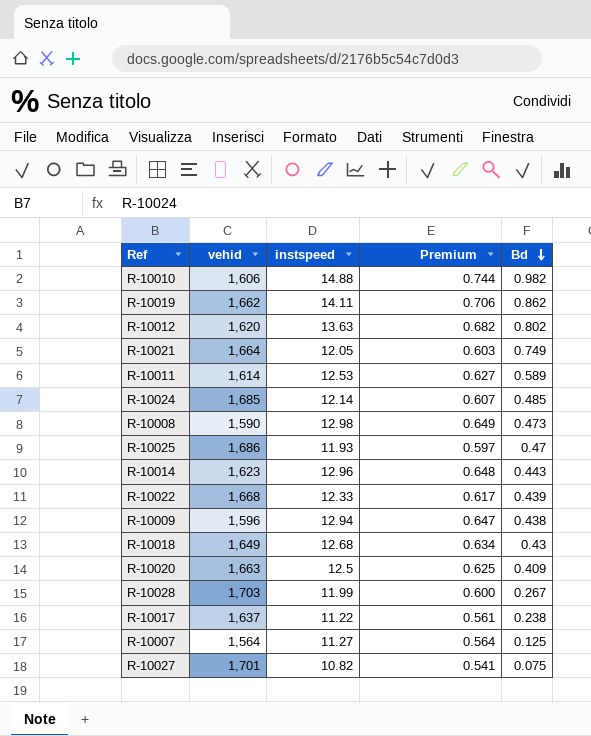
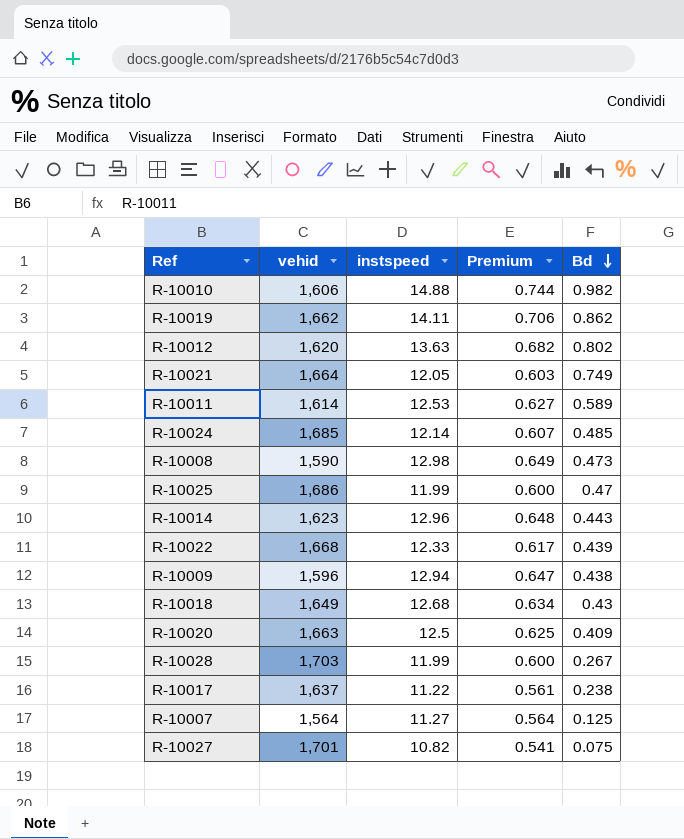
R-10025 | instspeed: 11.93 -> 11.99
R-10025 | Premium: 0.597 -> 0.600

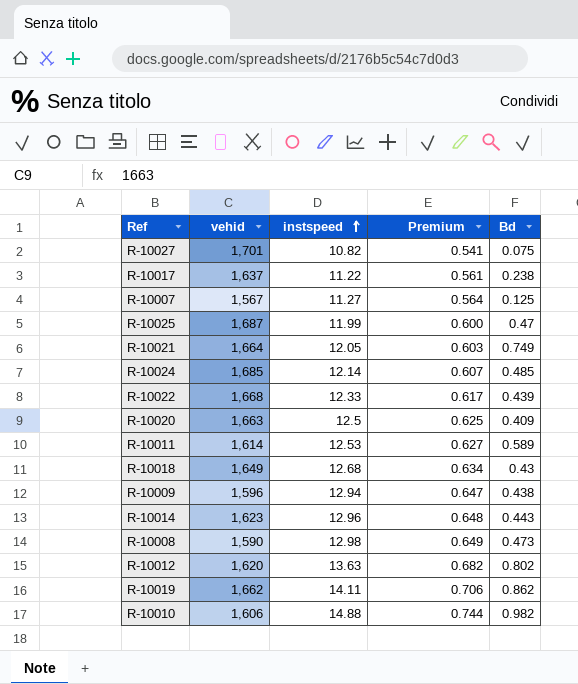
row order: Bd descending -> instspeed ascending
row R-10028: 1,703 | 11.99 | 0.600 | 0.267 -> none
R-10007 | vehid: 1,564 -> 1,567
R-10025 | vehid: 1,686 -> 1,687

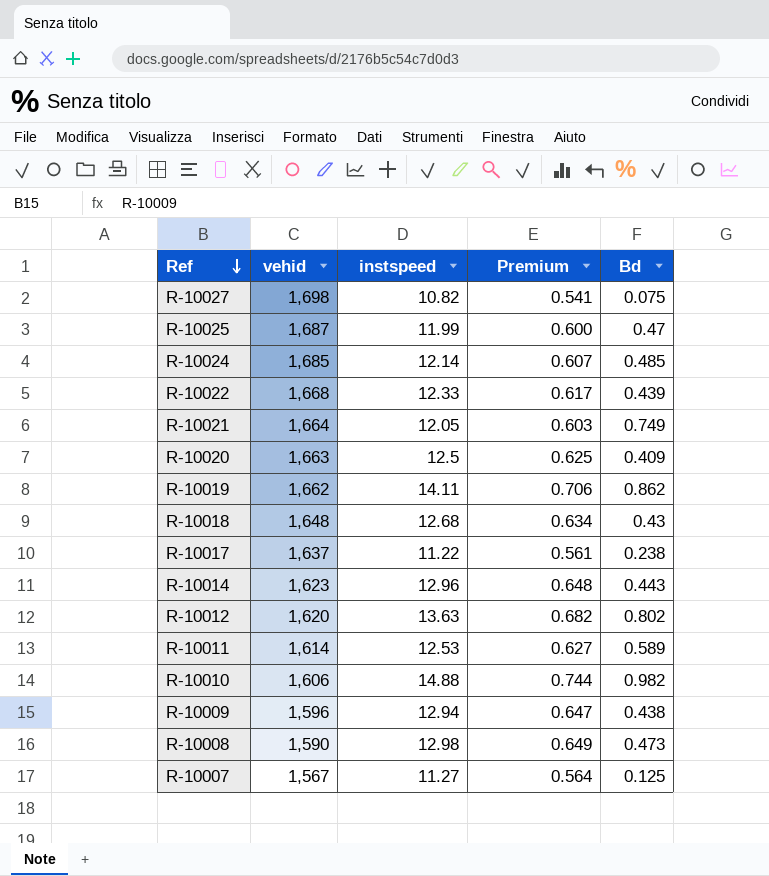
row order: instspeed ascending -> Ref descending
R-10027 | vehid: 1,701 -> 1,698
R-10018 | vehid: 1,649 -> 1,648

